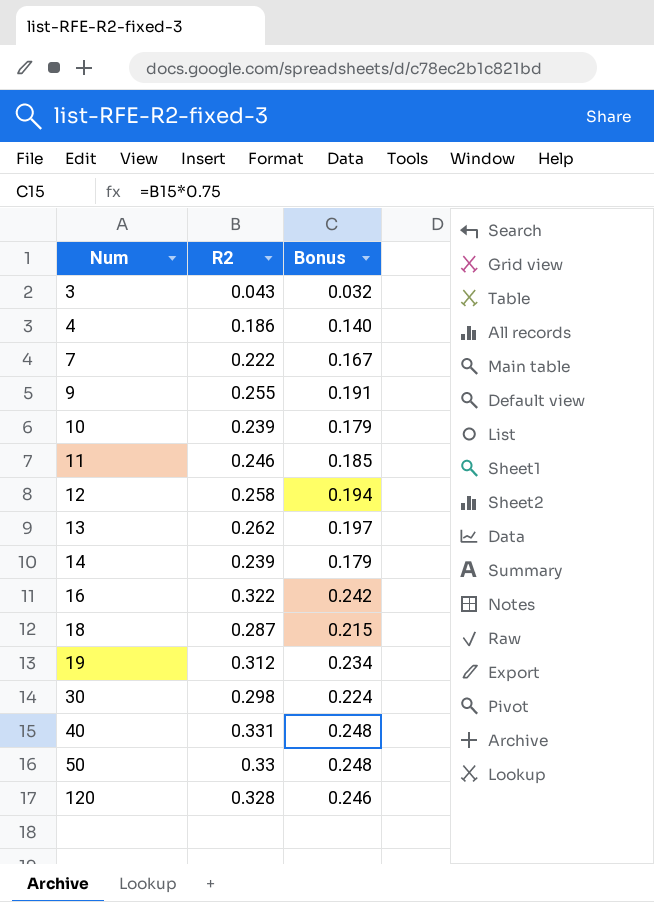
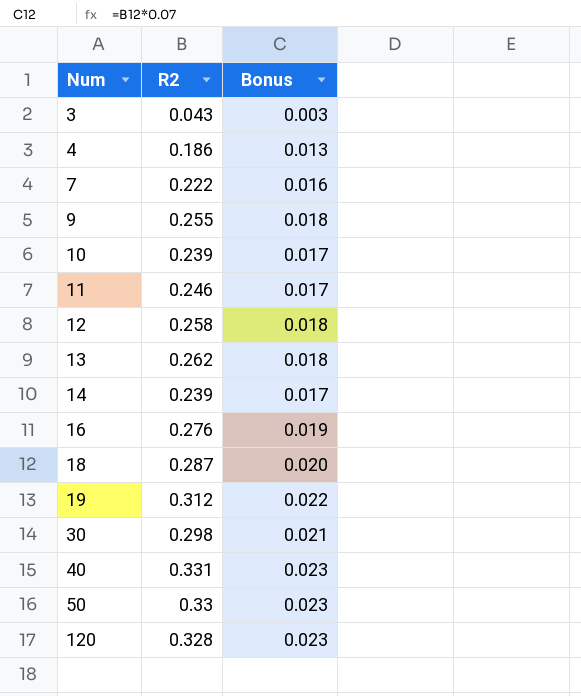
column Bonus | formula: [R2] * 0.75 -> [R2] * 0.07
16 | R2: 0.322 -> 0.276

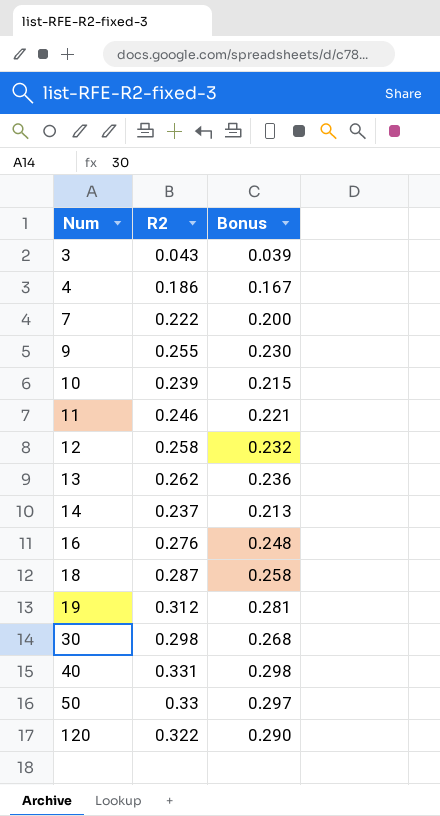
column Bonus | formula: [R2] * 0.07 -> [R2] * 0.9
14 | R2: 0.239 -> 0.237
120 | R2: 0.328 -> 0.322

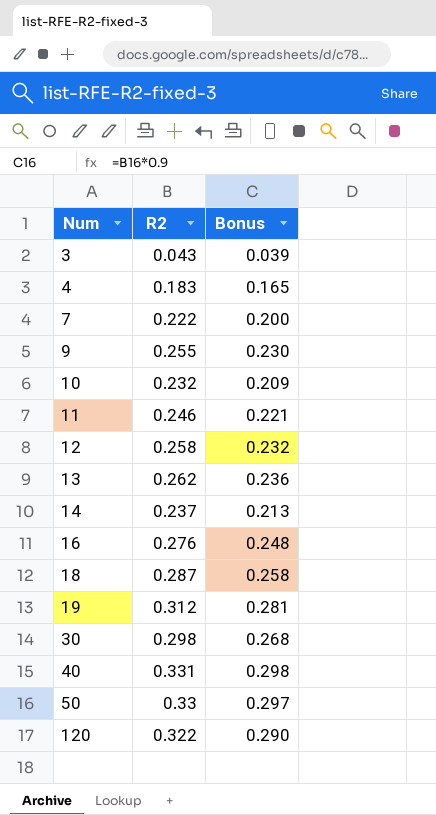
4 | R2: 0.186 -> 0.183
4 | Bonus: 0.167 -> 0.165
10 | R2: 0.239 -> 0.232
10 | Bonus: 0.215 -> 0.209

